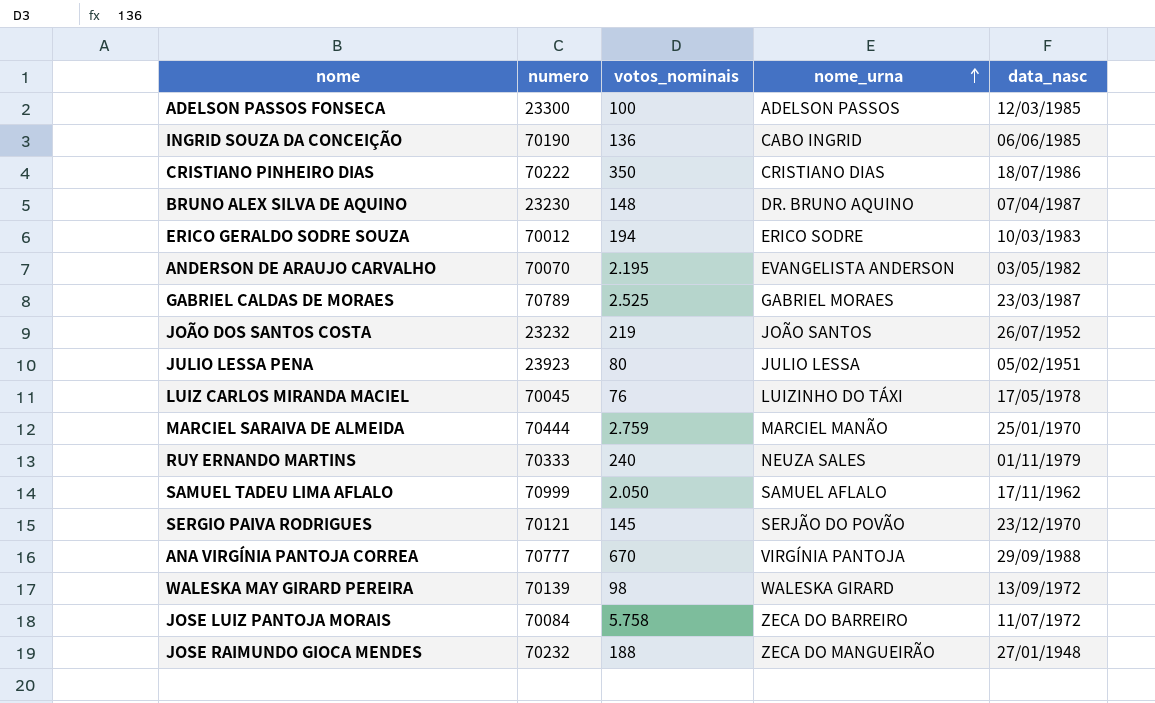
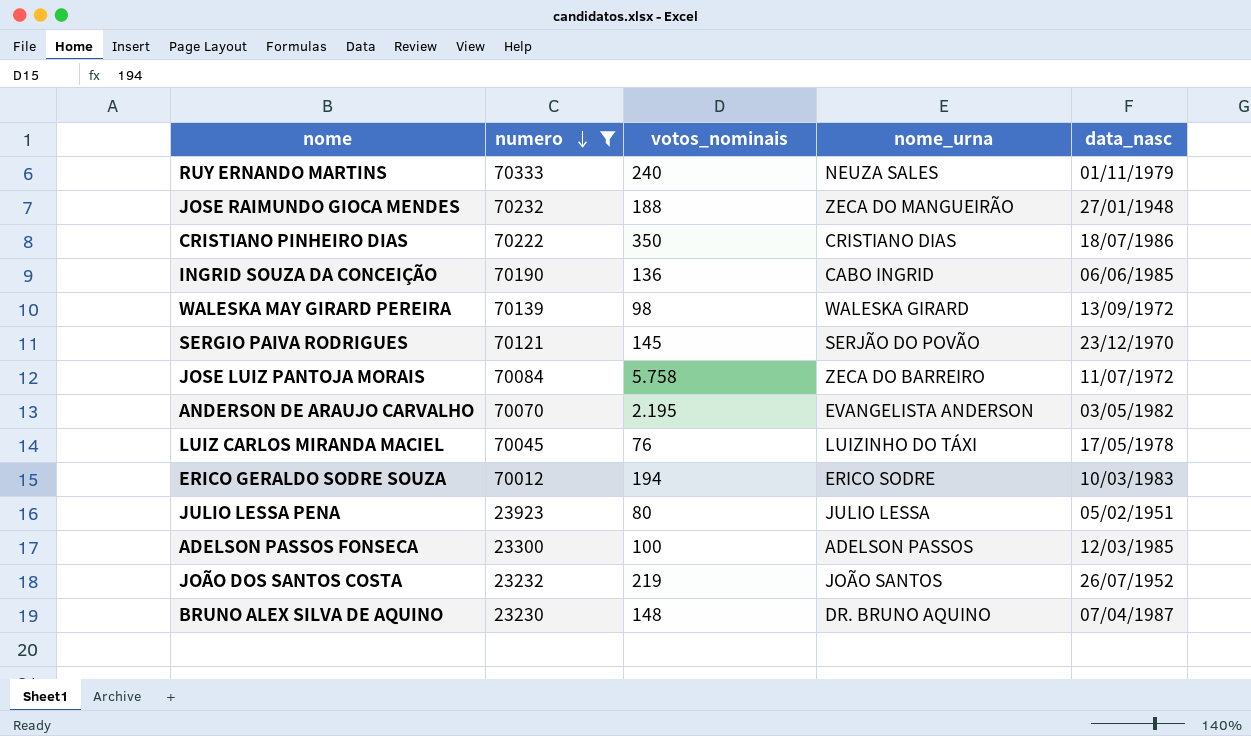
filter: none -> numero <= 70333
row order: nome_urna ascending -> numero descending

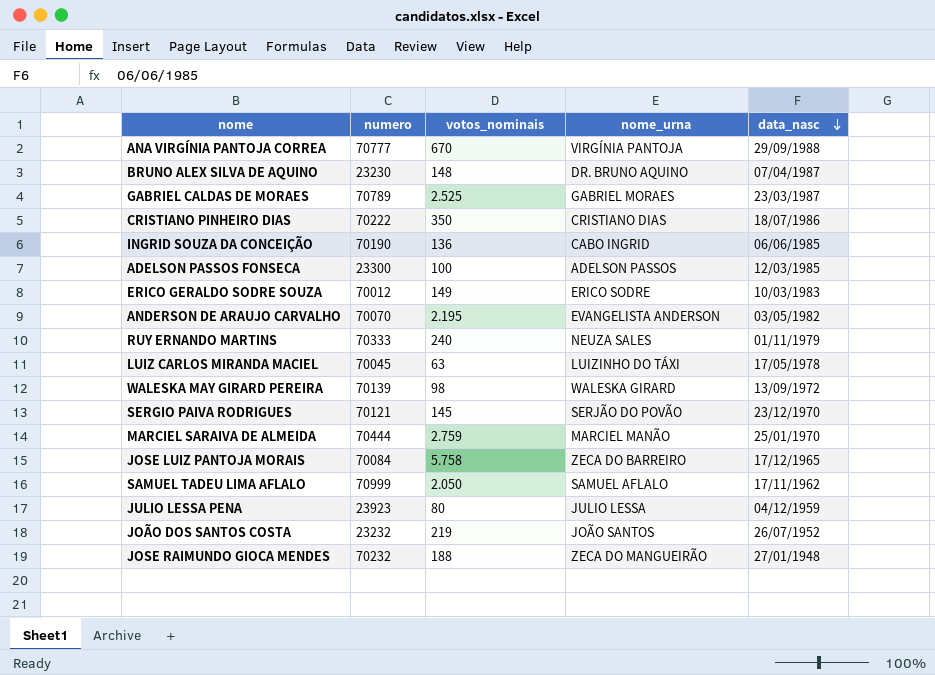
filter: numero <= 70333 -> none
row order: numero descending -> data_nasc descending
ERICO GERALDO SODRE SOUZA | votos_nominais: 194 -> 149
LUIZ CARLOS MIRANDA MACIEL | votos_nominais: 76 -> 63
JOSE LUIZ PANTOJA MORAIS | data_nasc: 11/07/1972 -> 17/12/1965
JULIO LESSA PENA | data_nasc: 05/02/1951 -> 04/12/1959

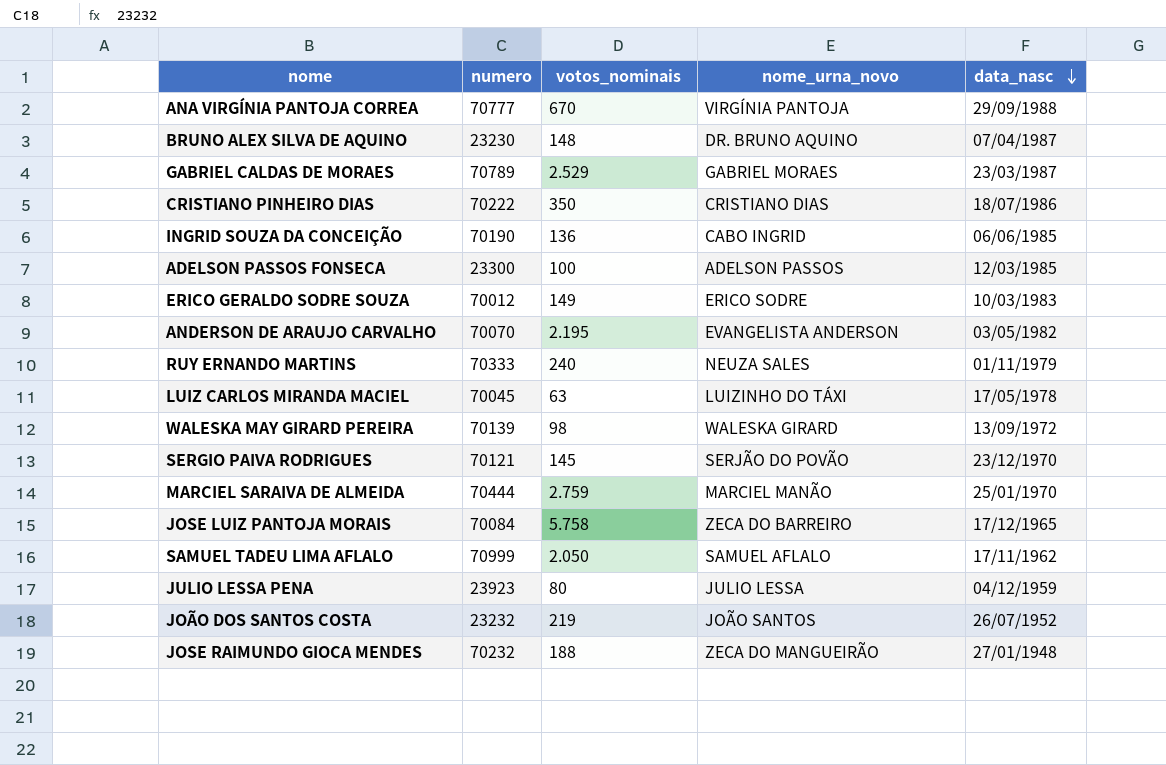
column name: nome_urna -> nome_urna_novo
GABRIEL CALDAS DE MORAES | votos_nominais: 2.525 -> 2.529

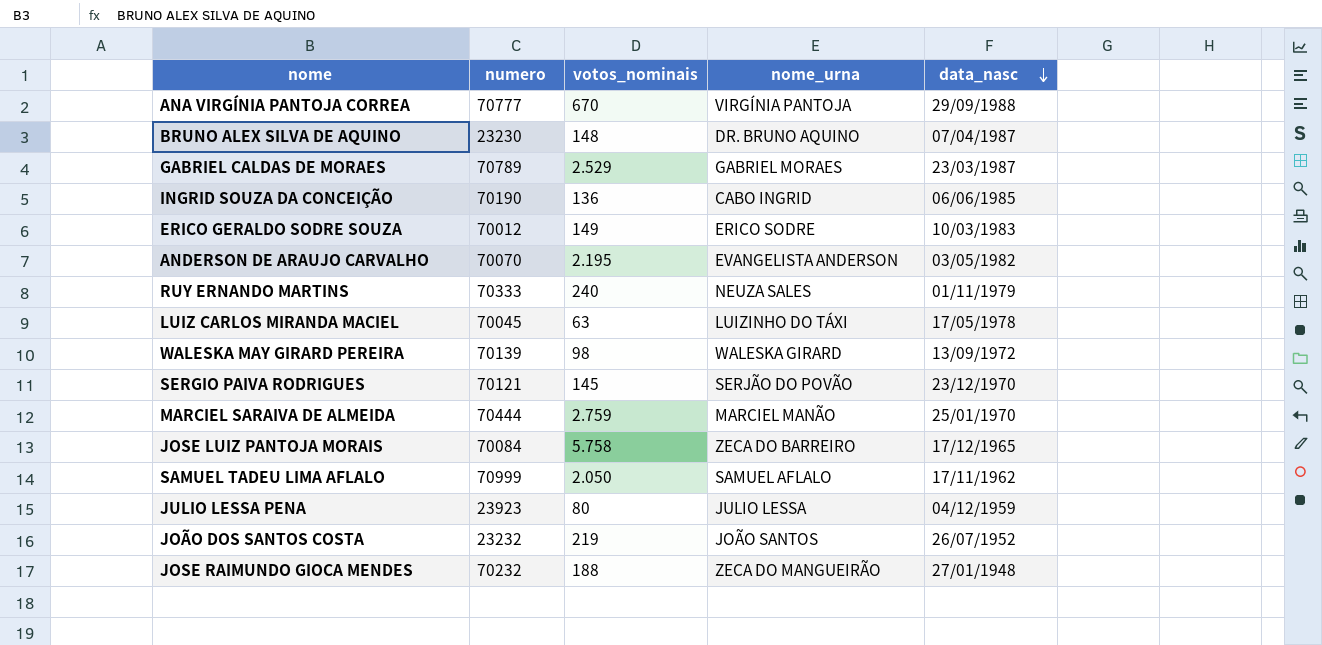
column name: nome_urna_novo -> nome_urna
row CRISTIANO PINHEIRO DIAS: 70222 | 350 | CRISTIANO DIAS | 18/07/1986 -> none
row ADELSON PASSOS FONSECA: 23300 | 100 | ADELSON PASSOS | 12/03/1985 -> none

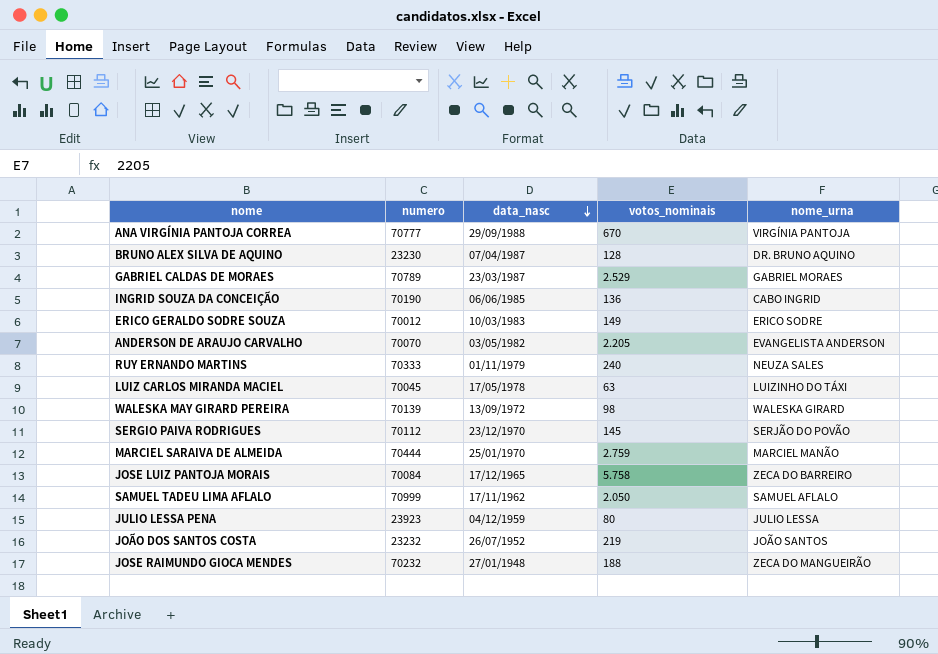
column data_nasc | position: 5 -> 3
BRUNO ALEX SILVA DE AQUINO | votos_nominais: 148 -> 128
ANDERSON DE ARAUJO CARVALHO | votos_nominais: 2.195 -> 2.205
SERGIO PAIVA RODRIGUES | numero: 70121 -> 70112

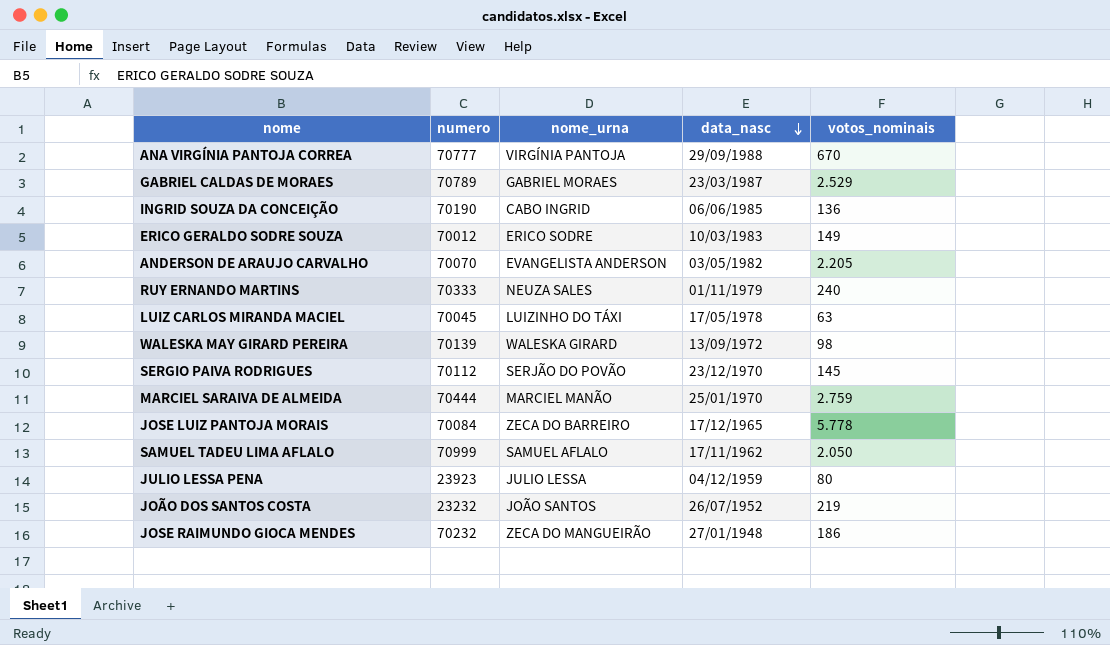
column nome_urna | position: 5 -> 3
row BRUNO ALEX SILVA DE AQUINO: 23230 | 07/04/1987 | 128 | DR. BRUNO AQUINO -> none
JOSE LUIZ PANTOJA MORAIS | votos_nominais: 5.758 -> 5.778
JOSE RAIMUNDO GIOCA MENDES | votos_nominais: 188 -> 186

